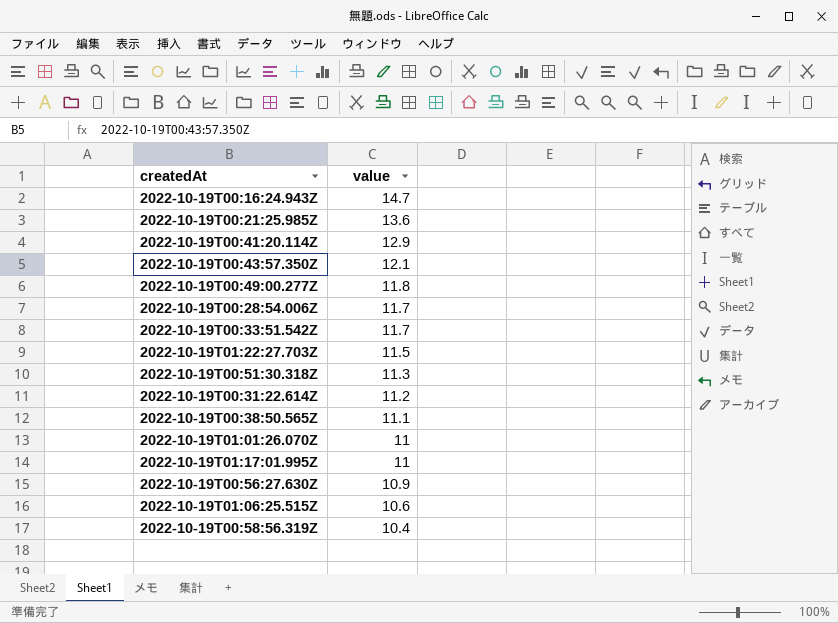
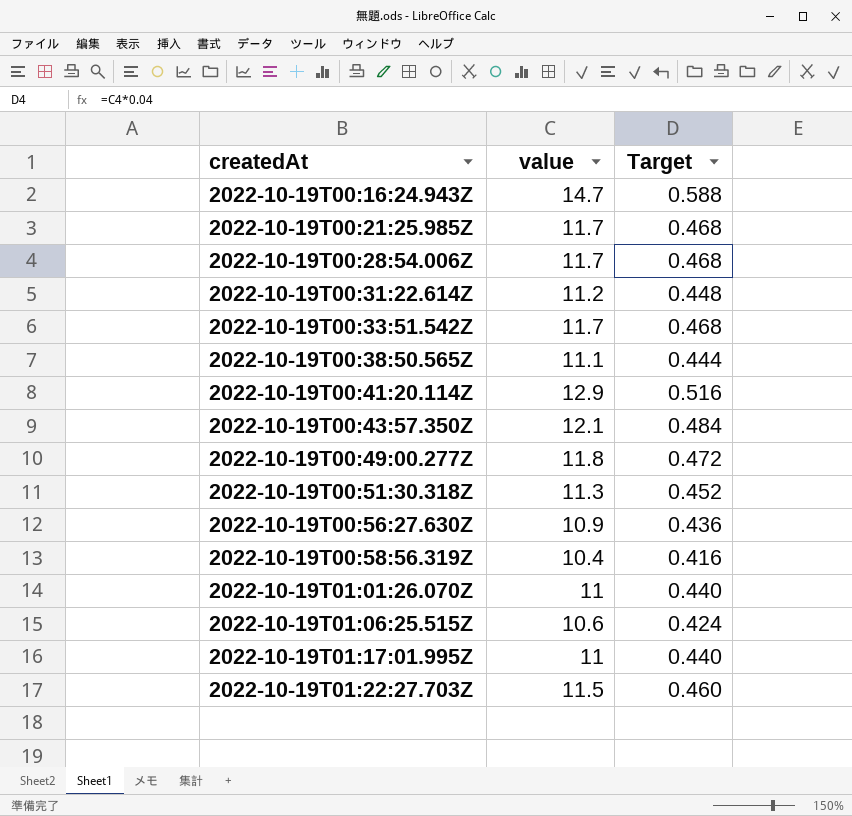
row order: value descending -> createdAt ascending
column Target | formula: none -> [value] * 0.04
2022-10-19T00:21:25.985Z | value: 13.6 -> 11.7

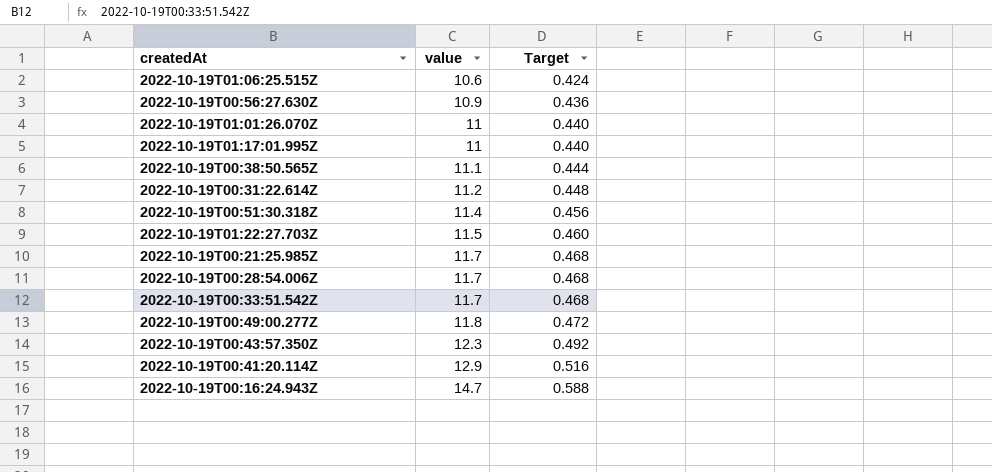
row order: createdAt ascending -> value ascending
row 2022-10-19T00:58:56.319Z: 10.4 | 0.416 -> none
2022-10-19T00:51:30.318Z | value: 11.3 -> 11.4
2022-10-19T00:51:30.318Z | Target: 0.452 -> 0.456
2022-10-19T00:43:57.350Z | value: 12.1 -> 12.3
2022-10-19T00:43:57.350Z | Target: 0.484 -> 0.492

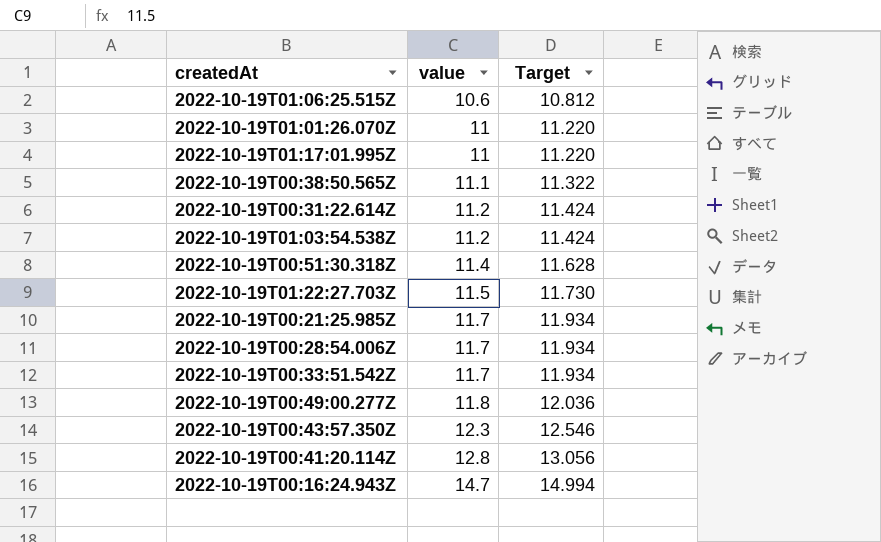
column Target | formula: [value] * 0.04 -> [value] * 1.02
row 2022-10-19T00:56:27.630Z: 10.9 | 0.436 -> none
row 2022-10-19T01:03:54.538Z: none -> 11.2 | 11.424
2022-10-19T00:41:20.114Z | value: 12.9 -> 12.8

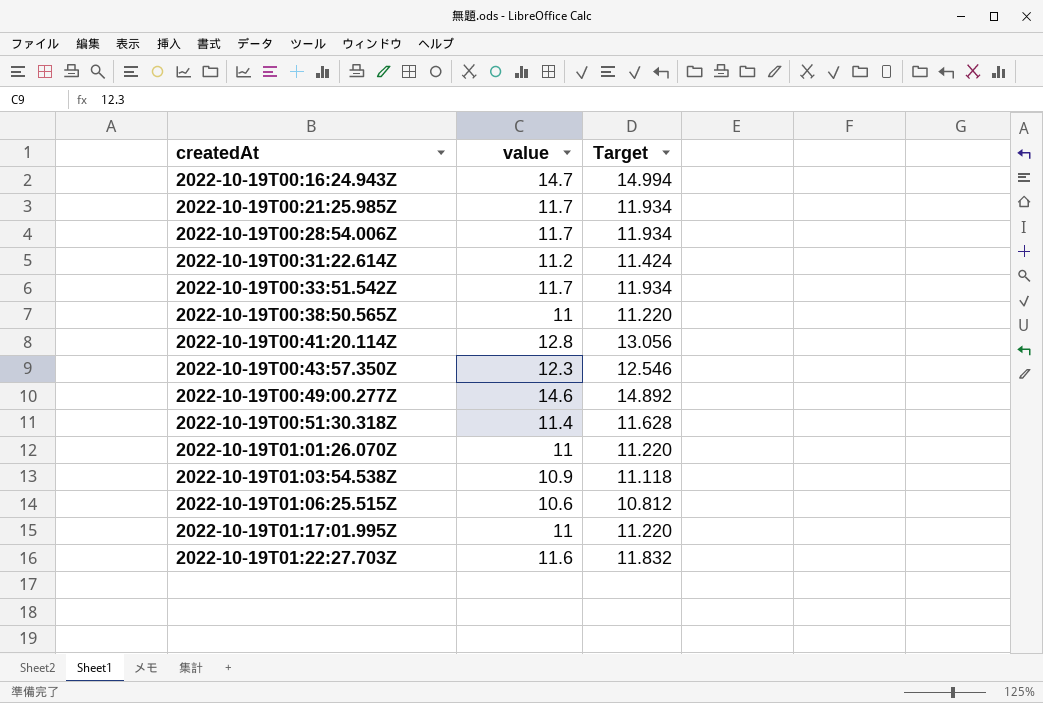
row order: value ascending -> createdAt ascending
2022-10-19T00:38:50.565Z | value: 11.1 -> 11
2022-10-19T00:38:50.565Z | Target: 11.322 -> 11.220
2022-10-19T00:49:00.277Z | value: 11.8 -> 14.6
2022-10-19T00:49:00.277Z | Target: 12.036 -> 14.892
2022-10-19T01:03:54.538Z | value: 11.2 -> 10.9
2022-10-19T01:03:54.538Z | Target: 11.424 -> 11.118
2022-10-19T01:22:27.703Z | value: 11.5 -> 11.6
2022-10-19T01:22:27.703Z | Target: 11.730 -> 11.832

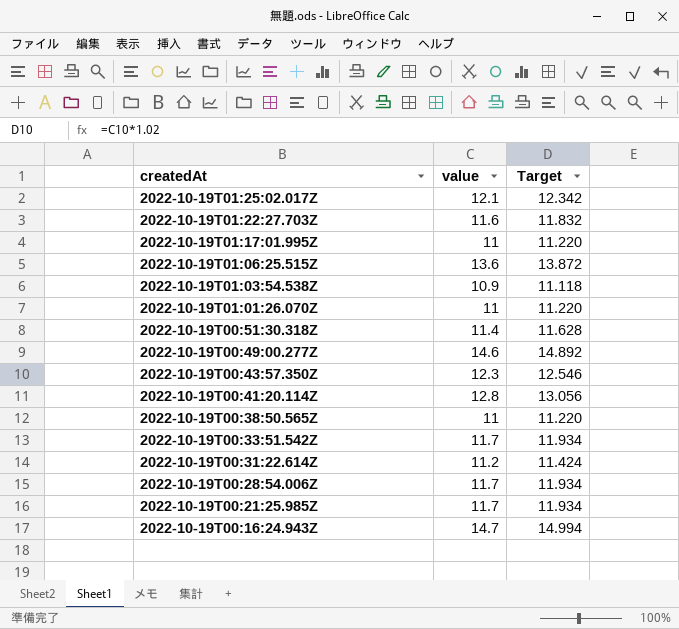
row order: createdAt ascending -> createdAt descending
row 2022-10-19T01:25:02.017Z: none -> 12.1 | 12.342
2022-10-19T01:06:25.515Z | value: 10.6 -> 13.6
2022-10-19T01:06:25.515Z | Target: 10.812 -> 13.872

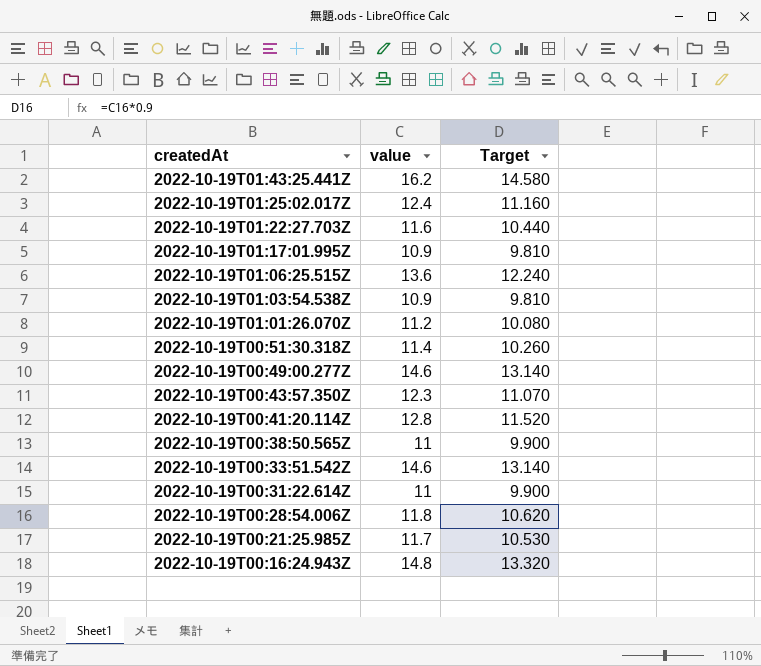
column Target | formula: [value] * 1.02 -> [value] * 0.9
row 2022-10-19T01:43:25.441Z: none -> 16.2 | 14.580
2022-10-19T01:25:02.017Z | value: 12.1 -> 12.4
2022-10-19T01:17:01.995Z | value: 11 -> 10.9
2022-10-19T01:01:26.070Z | value: 11 -> 11.2
2022-10-19T00:33:51.542Z | value: 11.7 -> 14.6
2022-10-19T00:31:22.614Z | value: 11.2 -> 11
2022-10-19T00:28:54.006Z | value: 11.7 -> 11.8
2022-10-19T00:16:24.943Z | value: 14.7 -> 14.8

